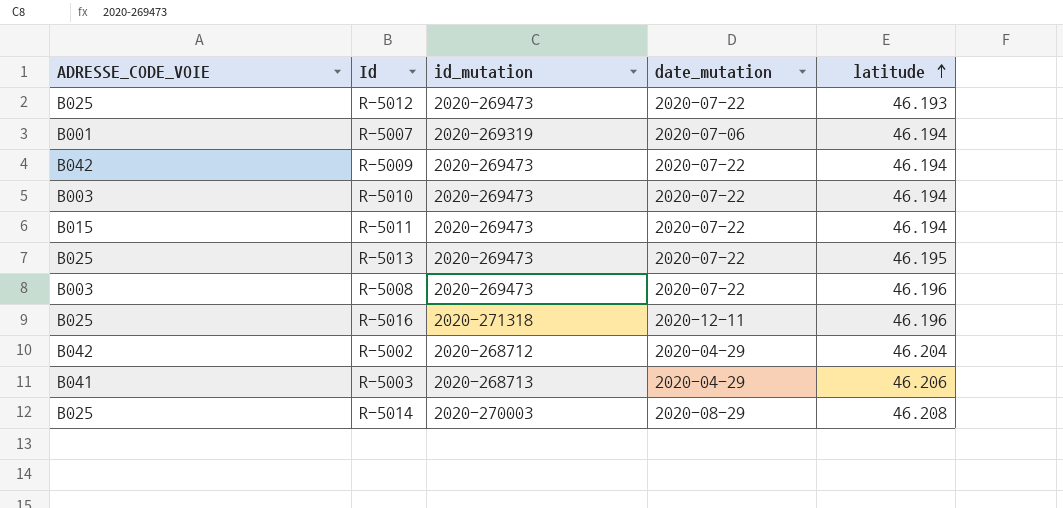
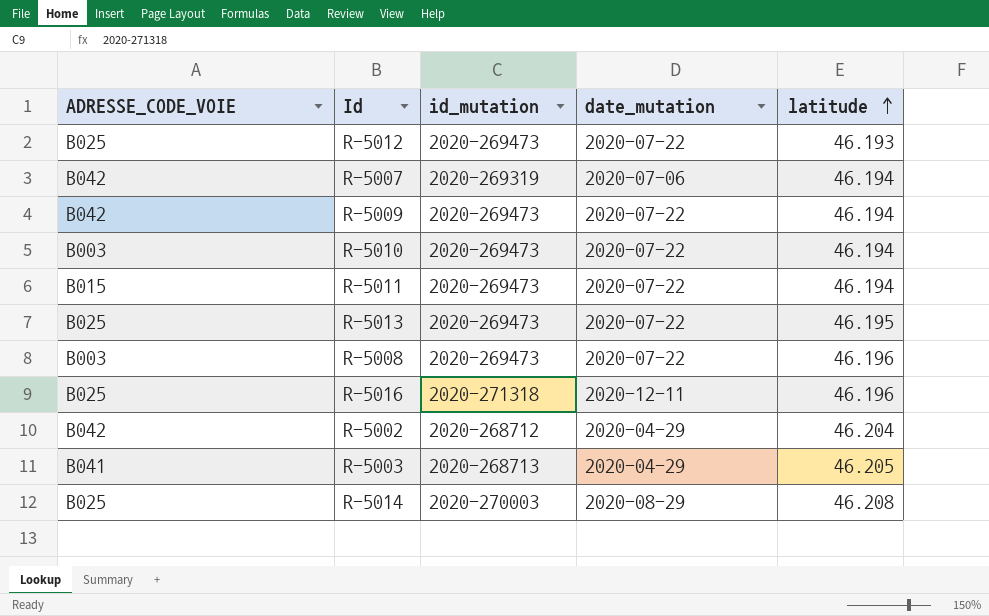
R-5007 | ADRESSE_CODE_VOIE: B001 -> B042
R-5003 | latitude: 46.206 -> 46.205

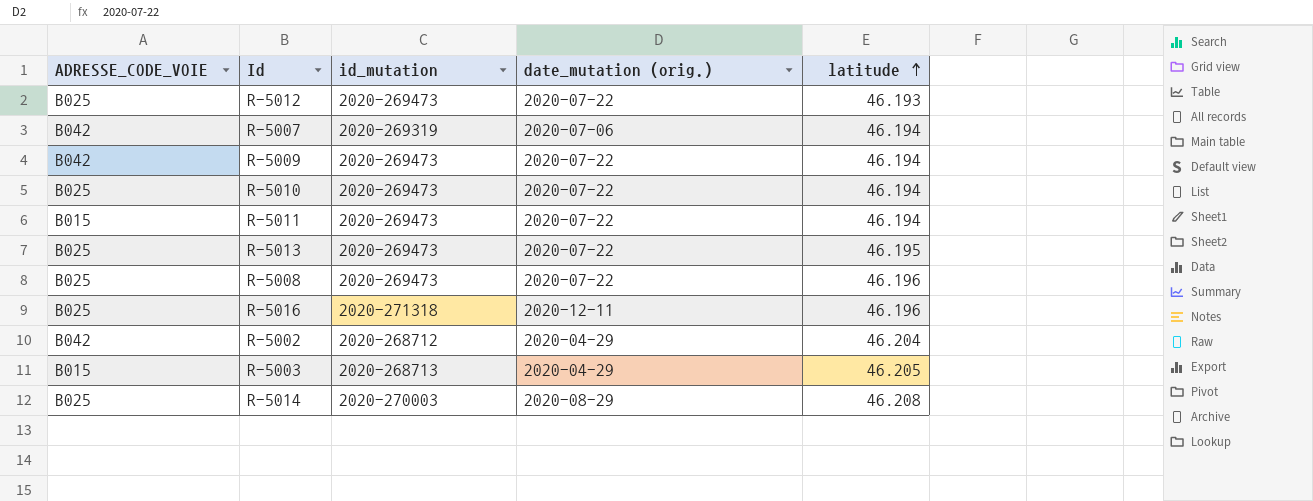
column name: date_mutation -> date_mutation (orig.)
R-5010 | ADRESSE_CODE_VOIE: B003 -> B025
R-5008 | ADRESSE_CODE_VOIE: B003 -> B025
R-5003 | ADRESSE_CODE_VOIE: B041 -> B015

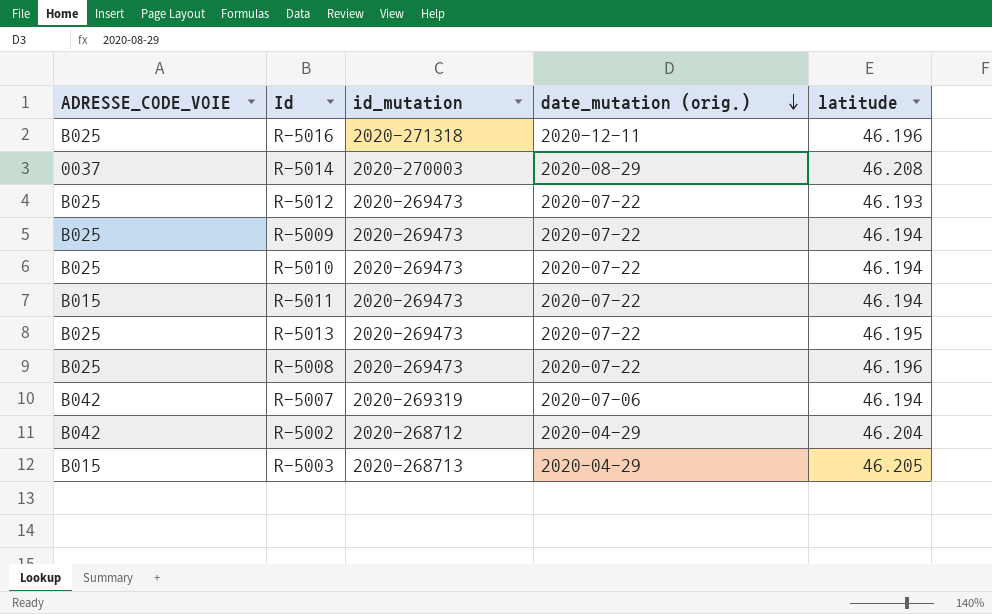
row order: latitude ascending -> date_mutation (orig.) descending
R-5014 | ADRESSE_CODE_VOIE: B025 -> 0037
R-5009 | ADRESSE_CODE_VOIE: B042 -> B025

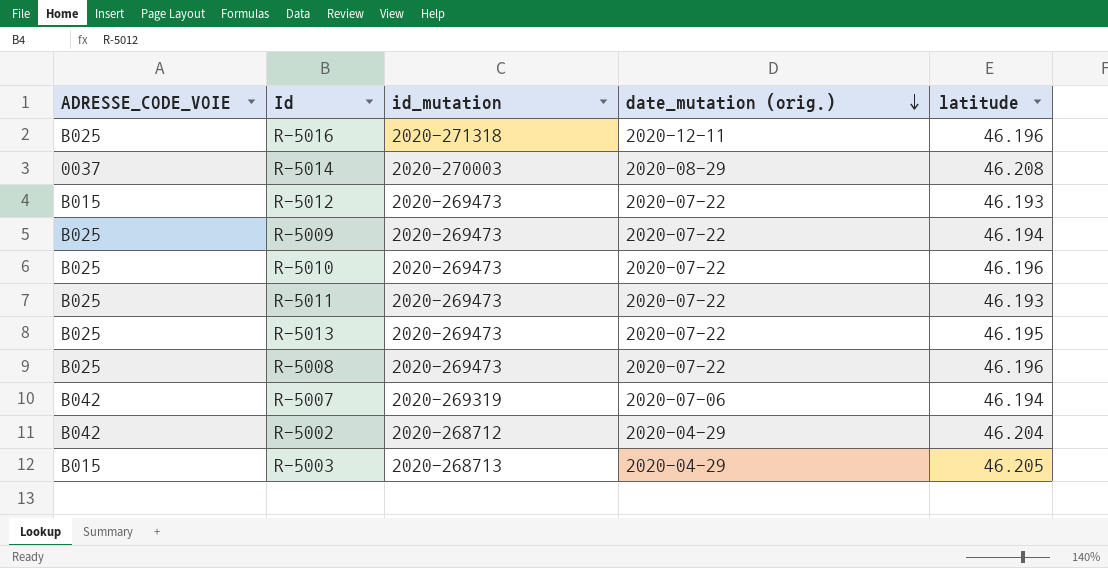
R-5012 | ADRESSE_CODE_VOIE: B025 -> B015
R-5010 | latitude: 46.194 -> 46.196
R-5011 | ADRESSE_CODE_VOIE: B015 -> B025
R-5011 | latitude: 46.194 -> 46.193

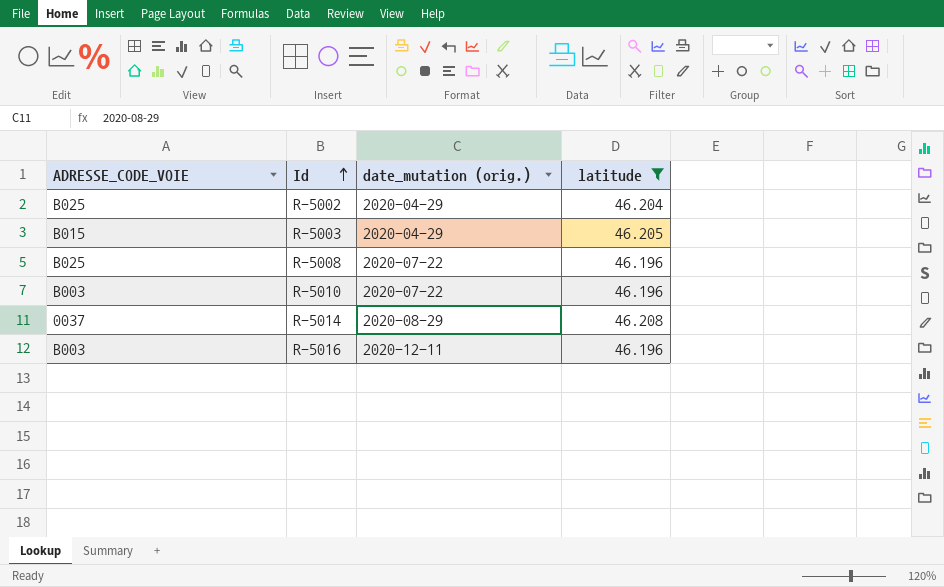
filter: none -> latitude >= 46.196
row order: date_mutation (orig.) descending -> Id ascending
column id_mutation | position: 3 -> none
R-5002 | ADRESSE_CODE_VOIE: B042 -> B025
R-5010 | ADRESSE_CODE_VOIE: B025 -> B003
R-5016 | ADRESSE_CODE_VOIE: B025 -> B003

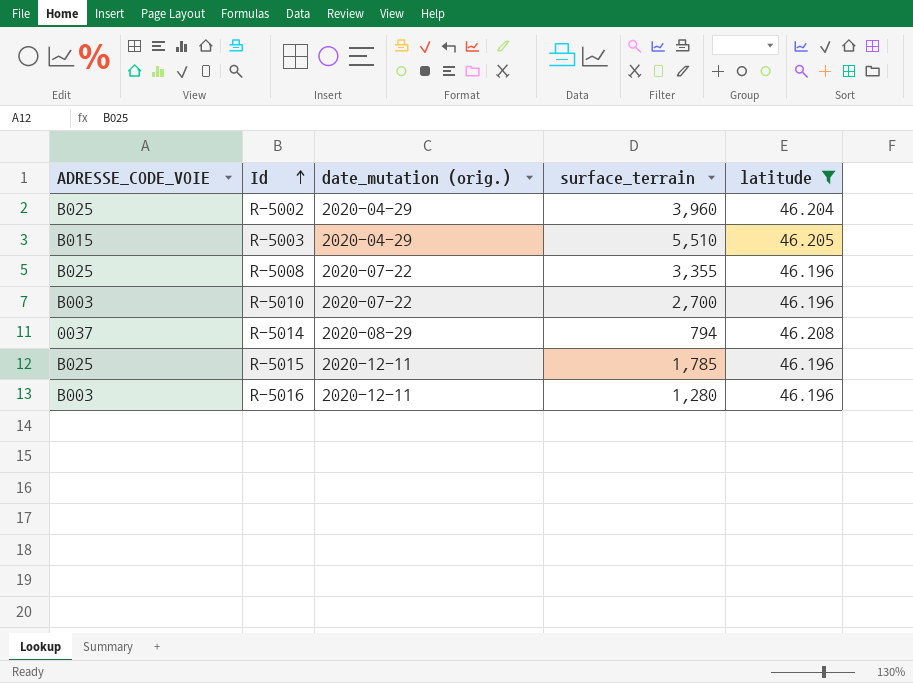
column surface_terrain | position: none -> 4
row R-5015: none -> B025 | 2020-12-11 | 1,785 | 46.196

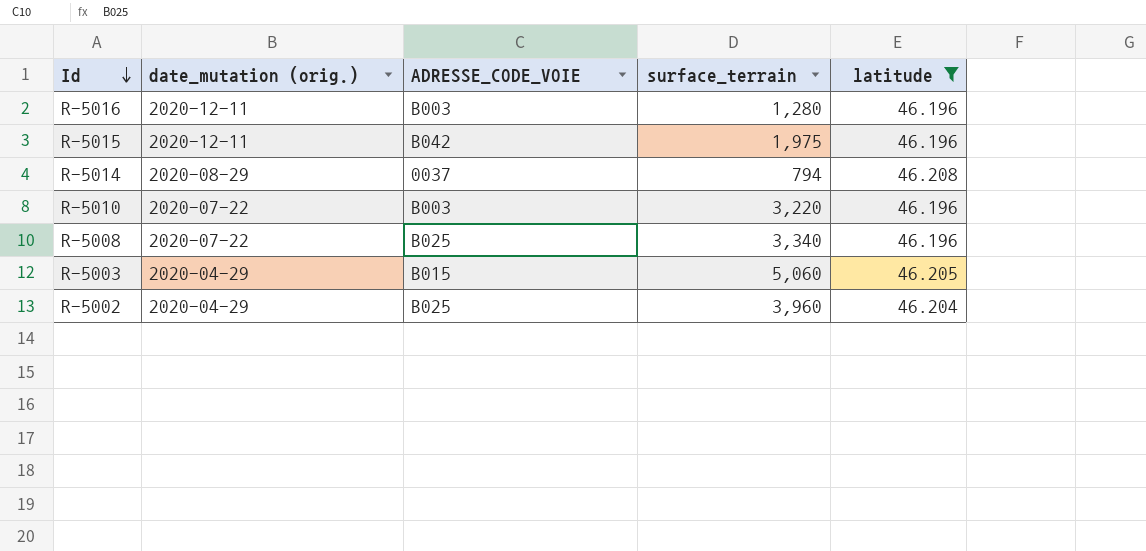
row order: Id ascending -> Id descending
column ADRESSE_CODE_VOIE | position: 1 -> 3
R-5015 | ADRESSE_CODE_VOIE: B025 -> B042
R-5015 | surface_terrain: 1,785 -> 1,975
R-5010 | surface_terrain: 2,700 -> 3,220
R-5008 | surface_terrain: 3,355 -> 3,340
R-5003 | surface_terrain: 5,510 -> 5,060

